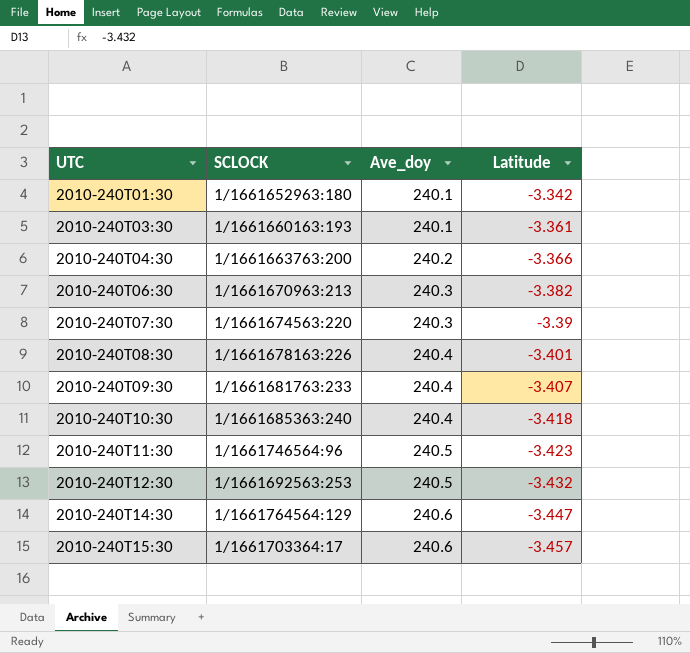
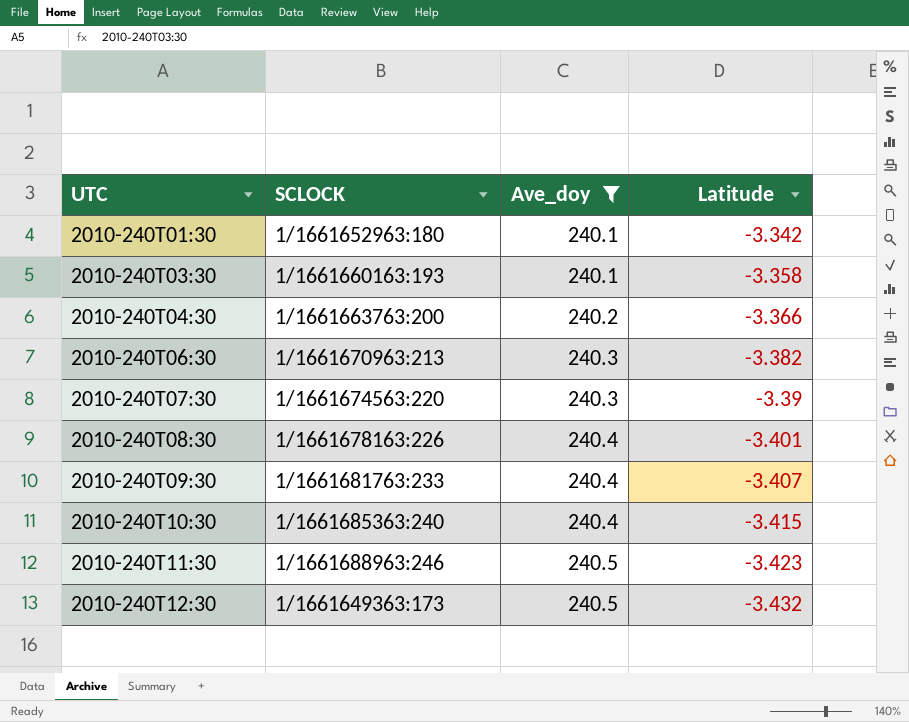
filter: none -> Ave_doy != 240.6
2010-240T03:30 | Latitude: -3.361 -> -3.358
2010-240T10:30 | Latitude: -3.418 -> -3.415
2010-240T11:30 | SCLOCK: 1/1661746564:96 -> 1/1661688963:246
2010-240T12:30 | SCLOCK: 1/1661692563:253 -> 1/1661649363:173

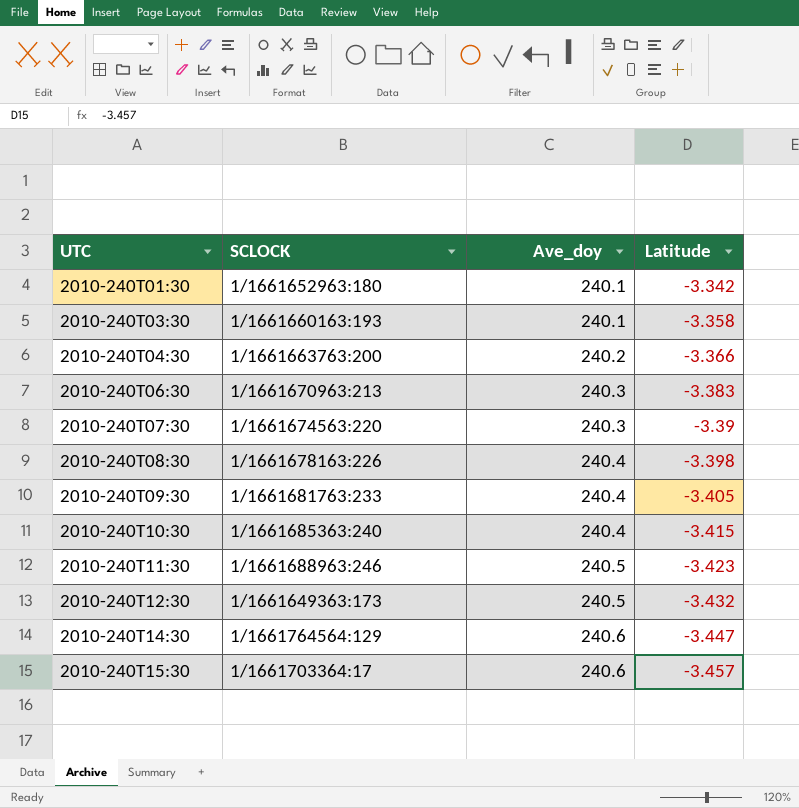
filter: Ave_doy != 240.6 -> none
2010-240T06:30 | Latitude: -3.382 -> -3.383
2010-240T08:30 | Latitude: -3.401 -> -3.398
2010-240T09:30 | Latitude: -3.407 -> -3.405

